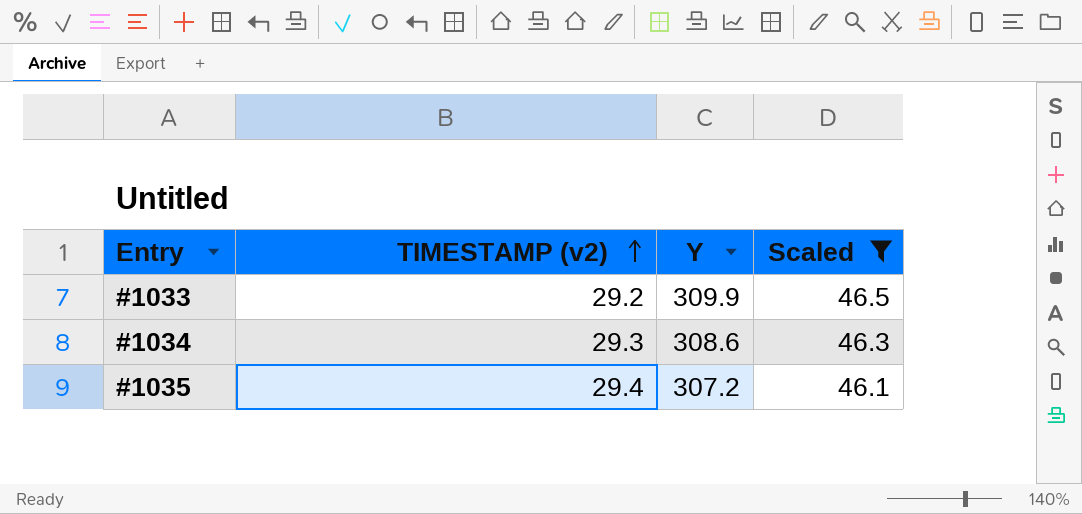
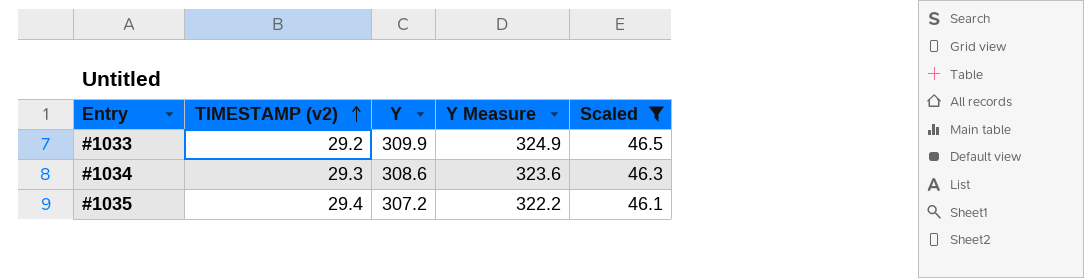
column Y Measure | formula: none -> [Y] + 15

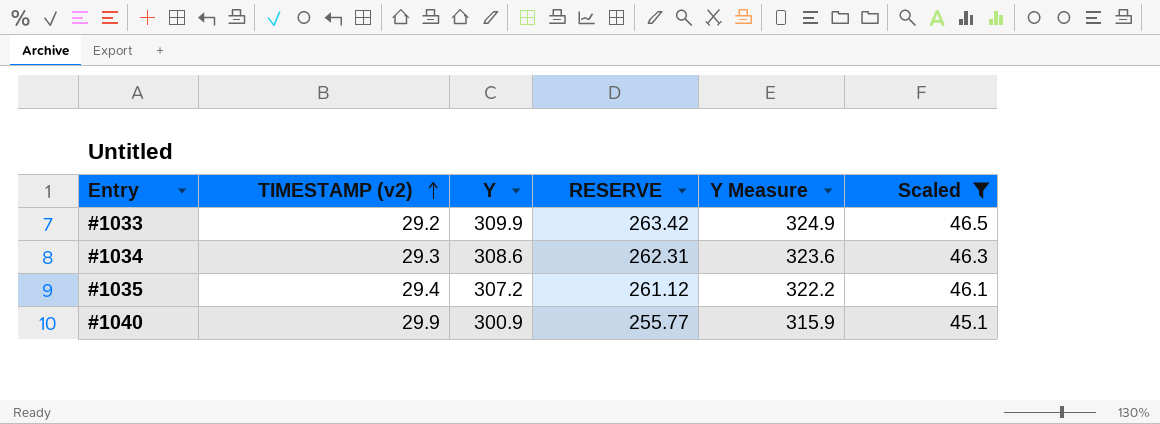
column RESERVE | formula: none -> [Y] * 0.85
row #1040: none -> 29.9 | 300.9 | 255.77 | 315.9 | 45.1

